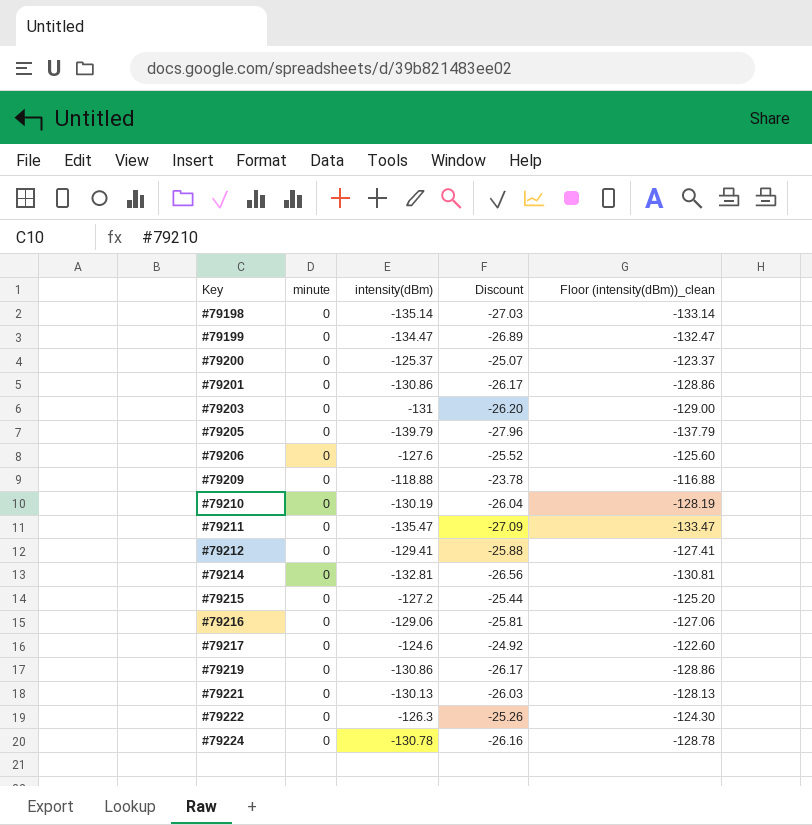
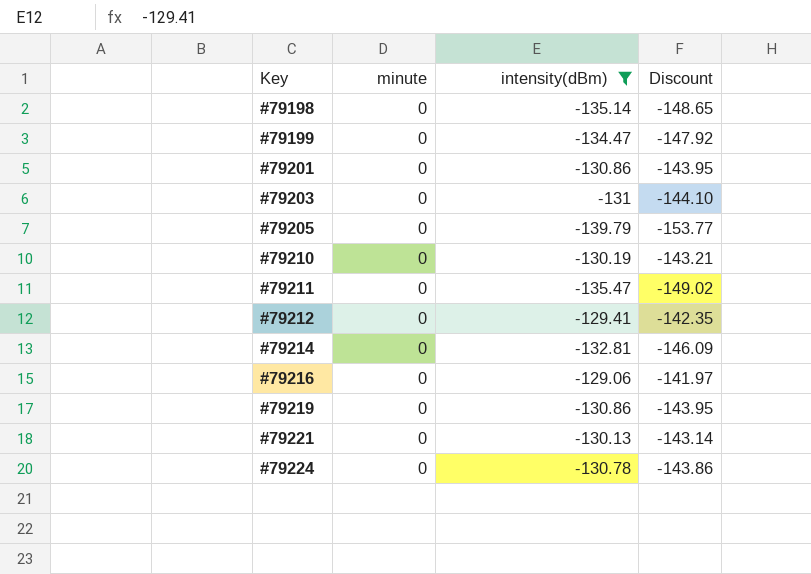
filter: none -> intensity(dBm) <= -129.06
column Floor (intensity(dBm))_clean | formula: [intensity(dBm)] + 2 -> none
column Discount | formula: [intensity(dBm)] * 0.2 -> [intensity(dBm)] * 1.1

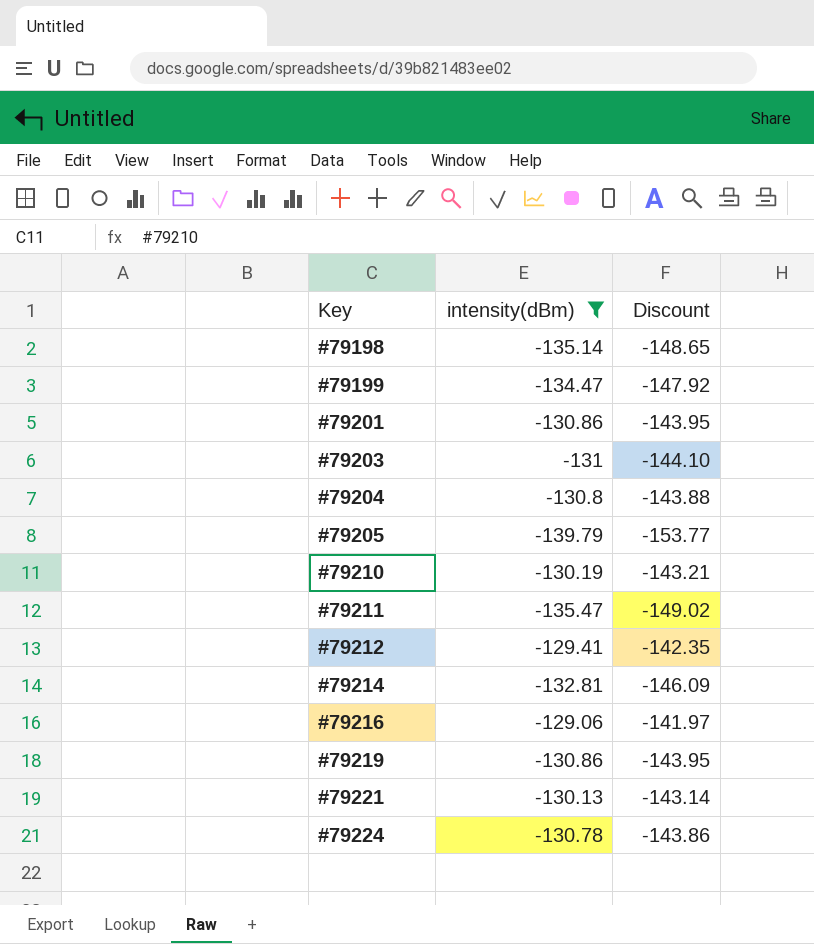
column minute | position: 2 -> none
row #79204: none -> -130.8 | -143.88

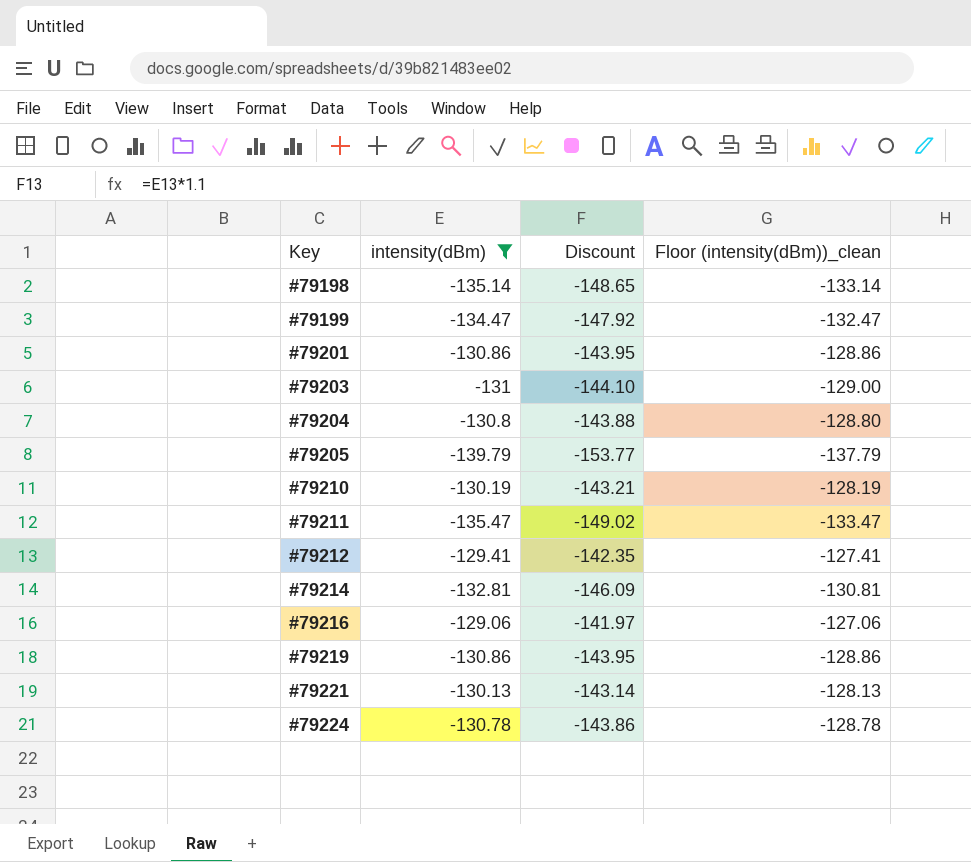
column Floor (intensity(dBm))_clean | formula: none -> [intensity(dBm)] + 2

